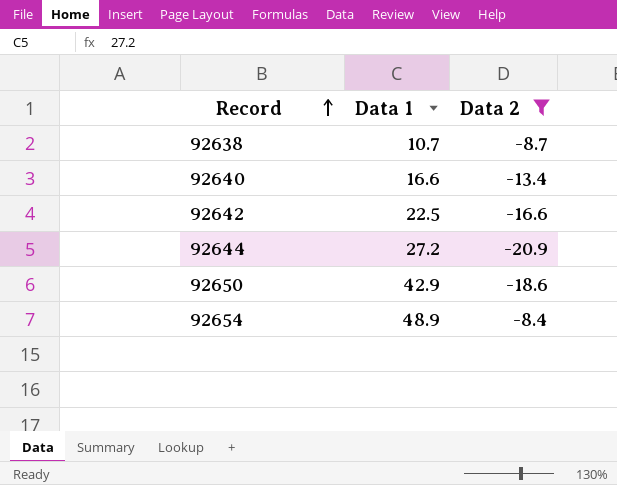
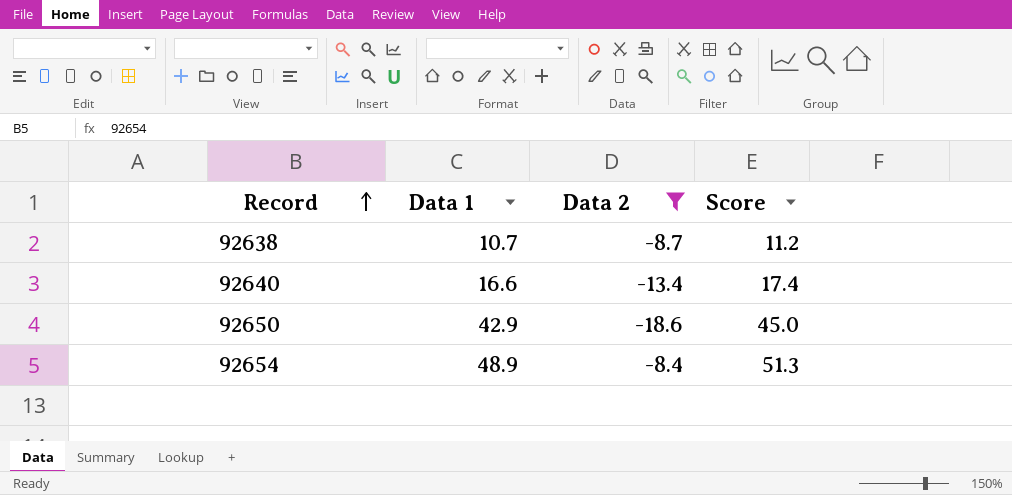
column Score | formula: none -> [Data 1] * 1.05
row 92642: 22.5 | -16.6 -> none
row 92644: 27.2 | -20.9 -> none

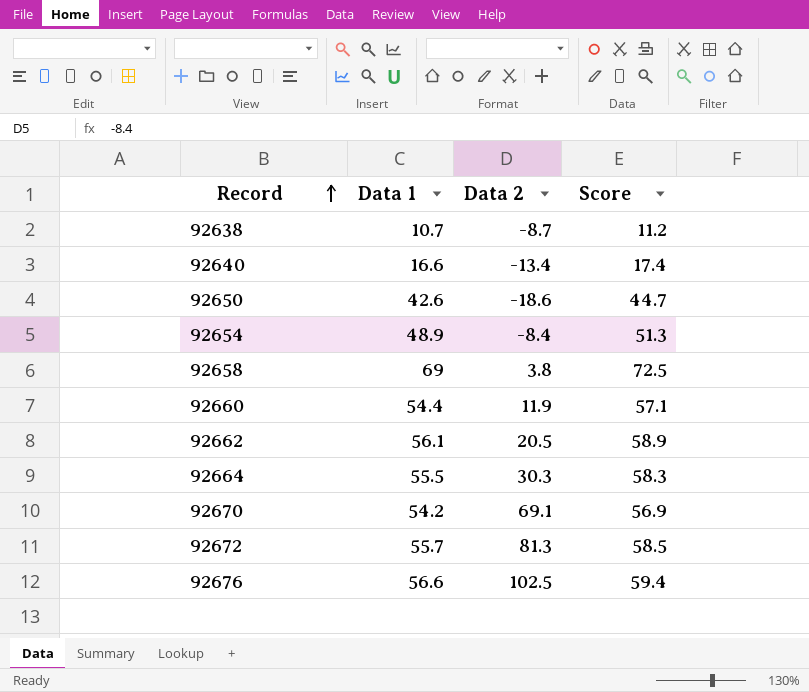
filter: Data 2 <= -8.4 -> none
92650 | Data 1: 42.9 -> 42.6
92650 | Score: 45.0 -> 44.7

